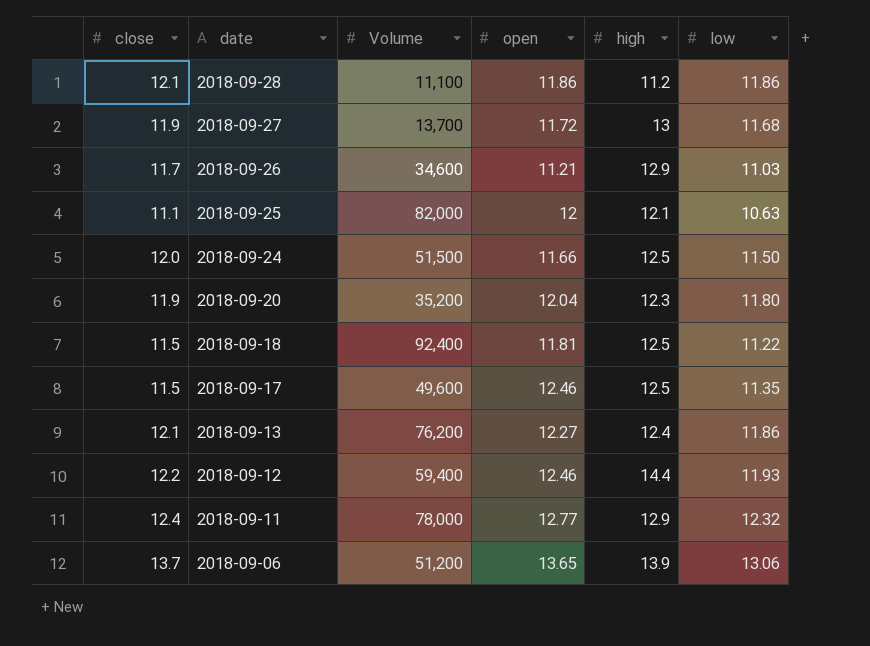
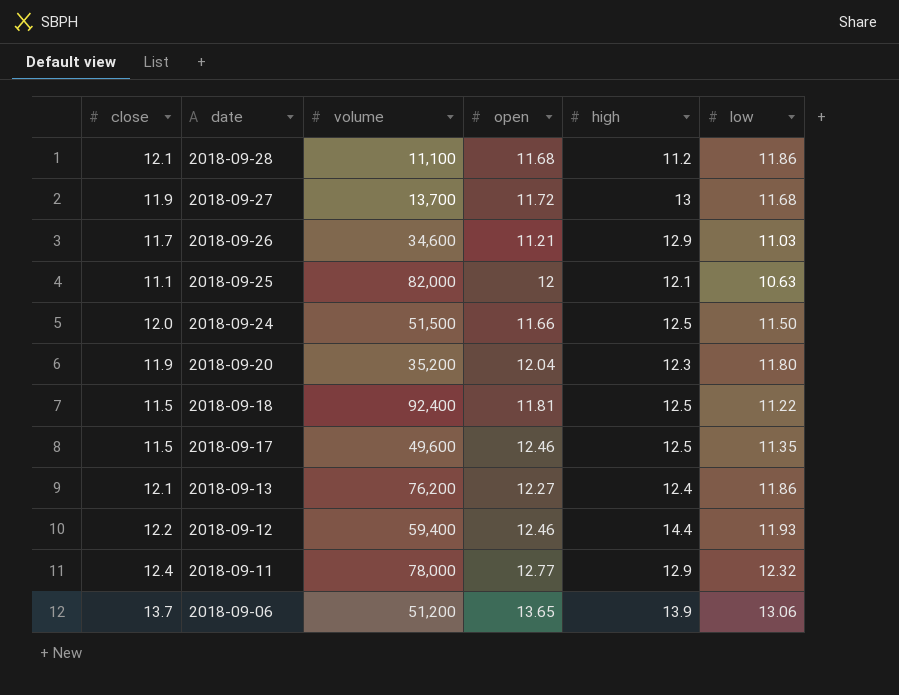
column name: Volume -> volume
2018-09-28 | open: 11.86 -> 11.68

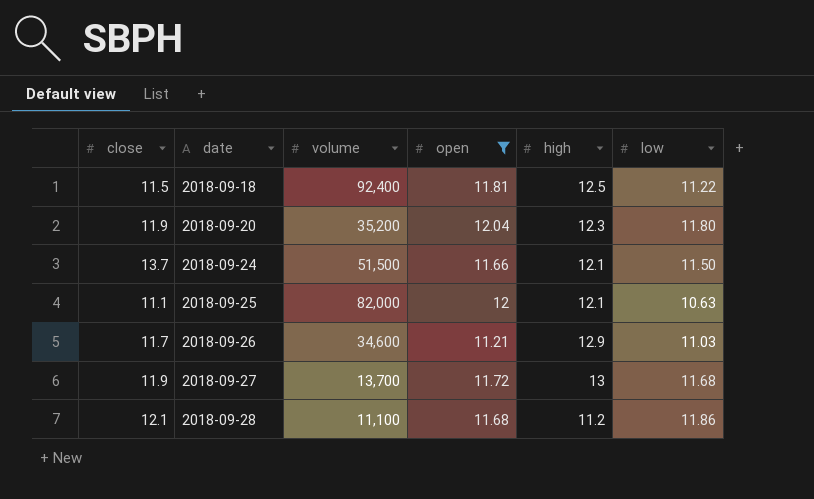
filter: none -> open <= 12.04
row order: date descending -> date ascending
2018-09-24 | close: 12.0 -> 13.7
2018-09-24 | high: 12.5 -> 12.1

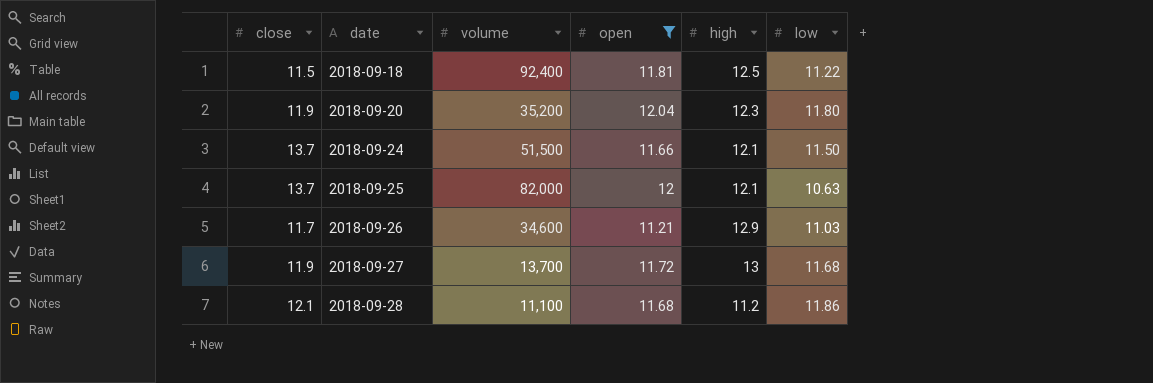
2018-09-25 | close: 11.1 -> 13.7

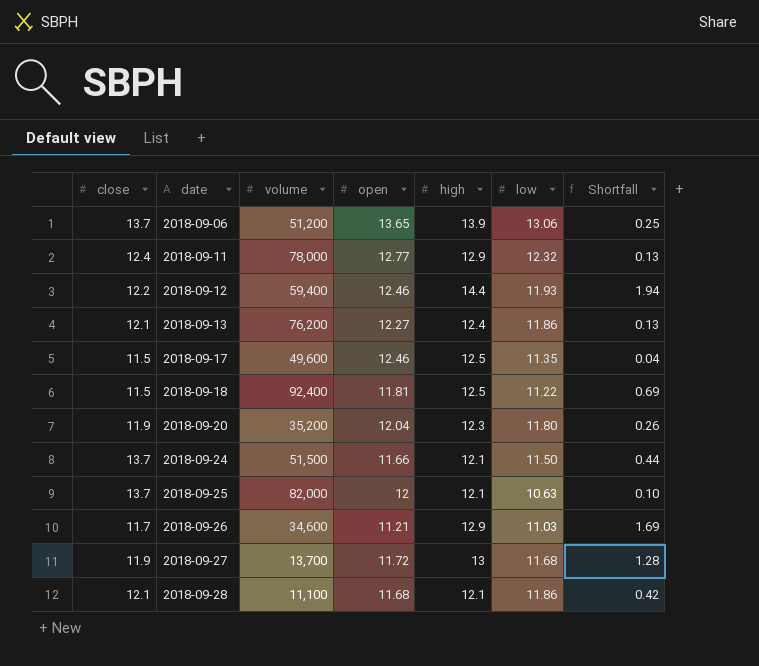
filter: open <= 12.04 -> none
column Shortfall | formula: none -> [high] - [open]
2018-09-28 | high: 11.2 -> 12.1

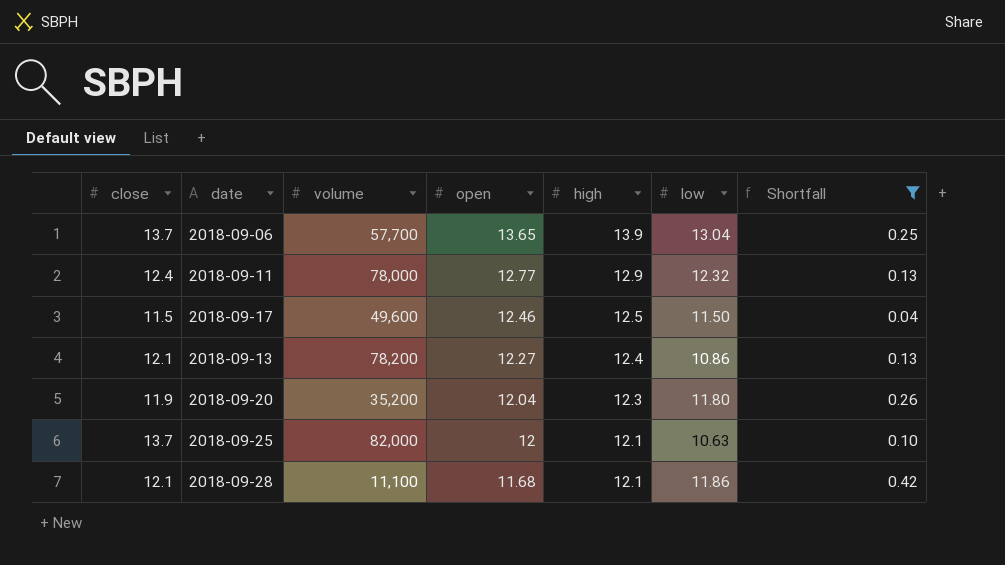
filter: none -> Shortfall <= 0.42
row order: date ascending -> open descending
2018-09-06 | volume: 51,200 -> 57,700
2018-09-06 | low: 13.06 -> 13.04
2018-09-17 | low: 11.35 -> 11.50
2018-09-13 | volume: 76,200 -> 78,200
2018-09-13 | low: 11.86 -> 10.86

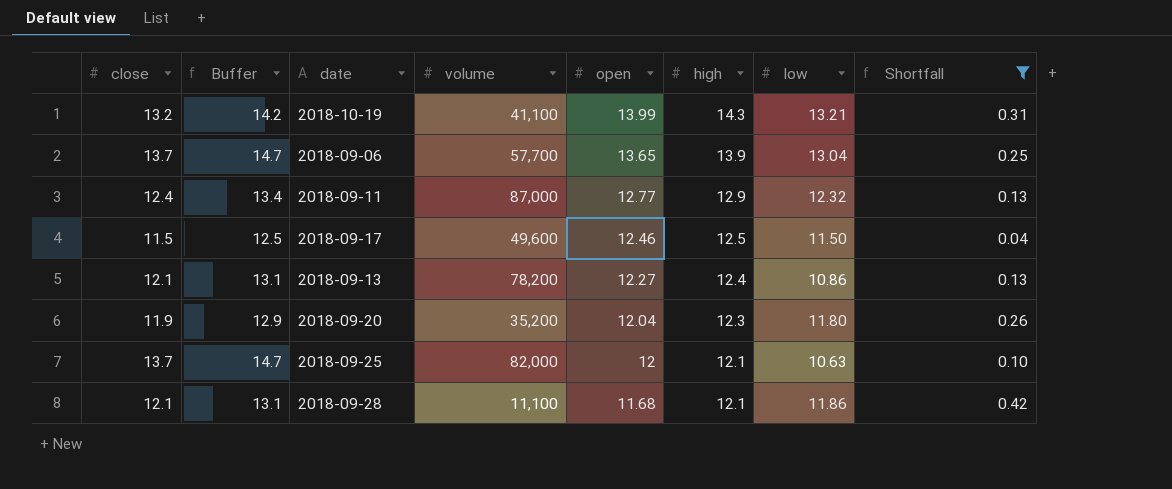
column Buffer | formula: none -> [close] + 1
row 2018-10-19: none -> 13.2 | 14.2 | 41,100 | 13.99 | 14.3 | 13.21 | 0.31
2018-09-11 | volume: 78,000 -> 87,000

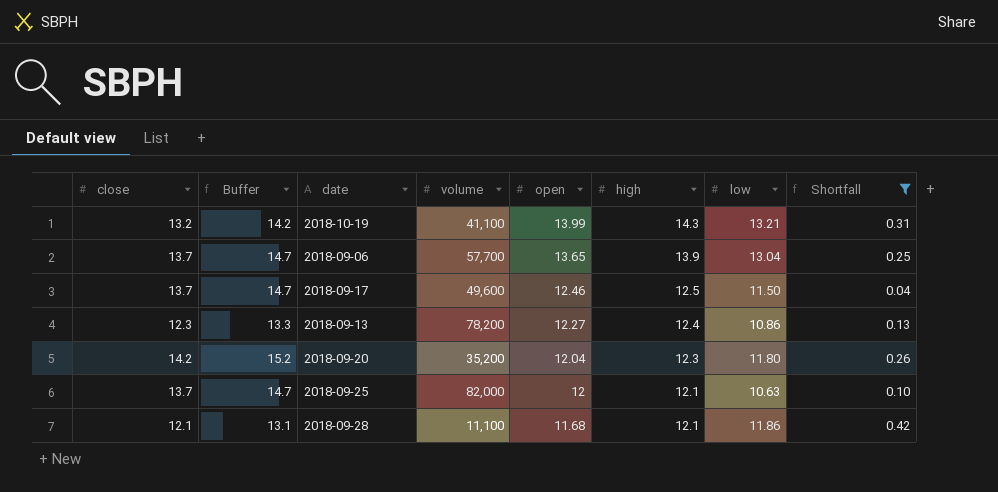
row 2018-09-11: 12.4 | 13.4 | 87,000 | 12.77 | 12.9 | 12.32 | 0.13 -> none
2018-09-17 | close: 11.5 -> 13.7
2018-09-17 | Buffer: 12.5 -> 14.7
2018-09-13 | close: 12.1 -> 12.3
2018-09-13 | Buffer: 13.1 -> 13.3
2018-09-20 | close: 11.9 -> 14.2
2018-09-20 | Buffer: 12.9 -> 15.2

